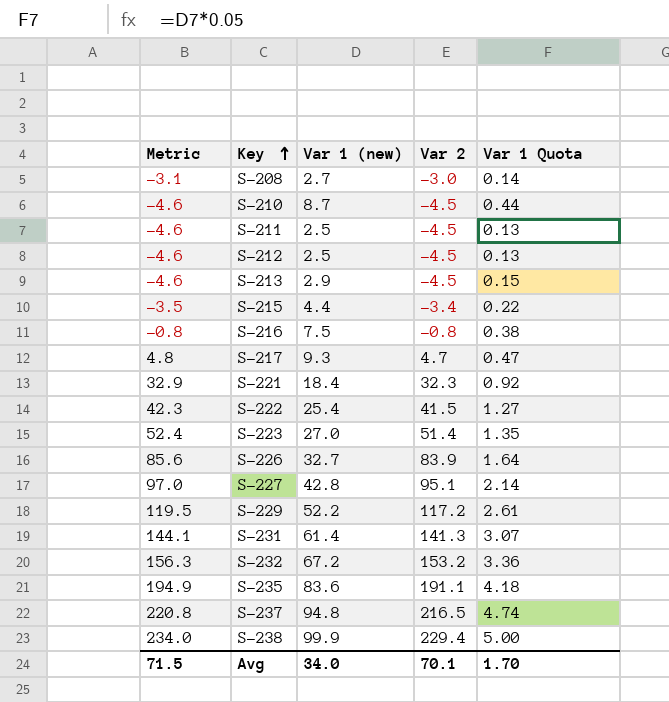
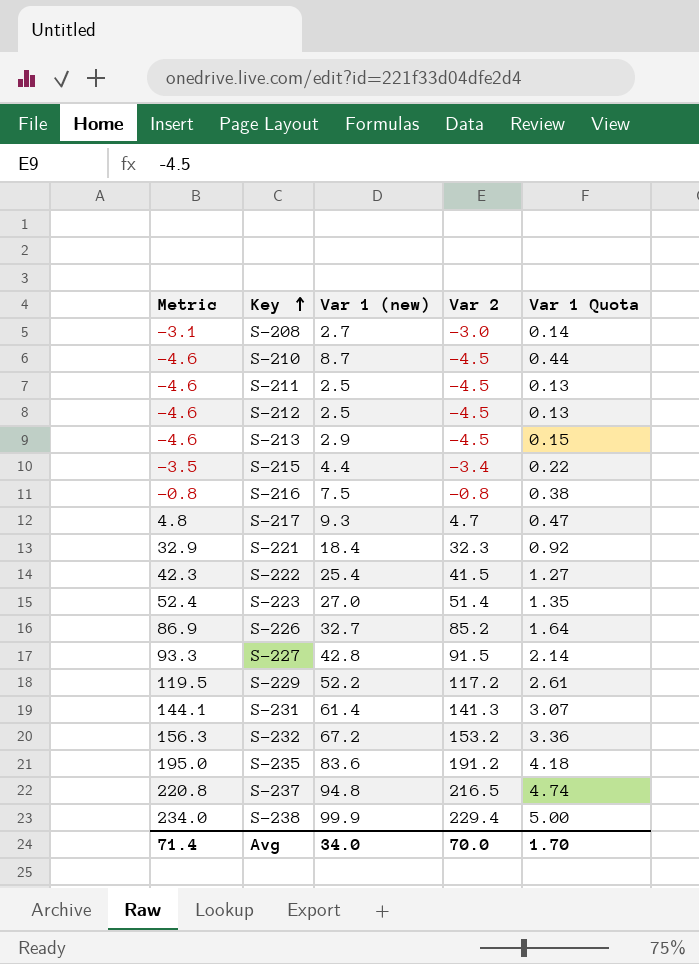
S-226 | Metric: 85.6 -> 86.9
S-226 | Var 2: 83.9 -> 85.2
S-227 | Metric: 97.0 -> 93.3
S-227 | Var 2: 95.1 -> 91.5
S-235 | Metric: 194.9 -> 195.0
S-235 | Var 2: 191.1 -> 191.2
Avg | Metric: 71.5 -> 71.4
Avg | Var 2: 70.1 -> 70.0

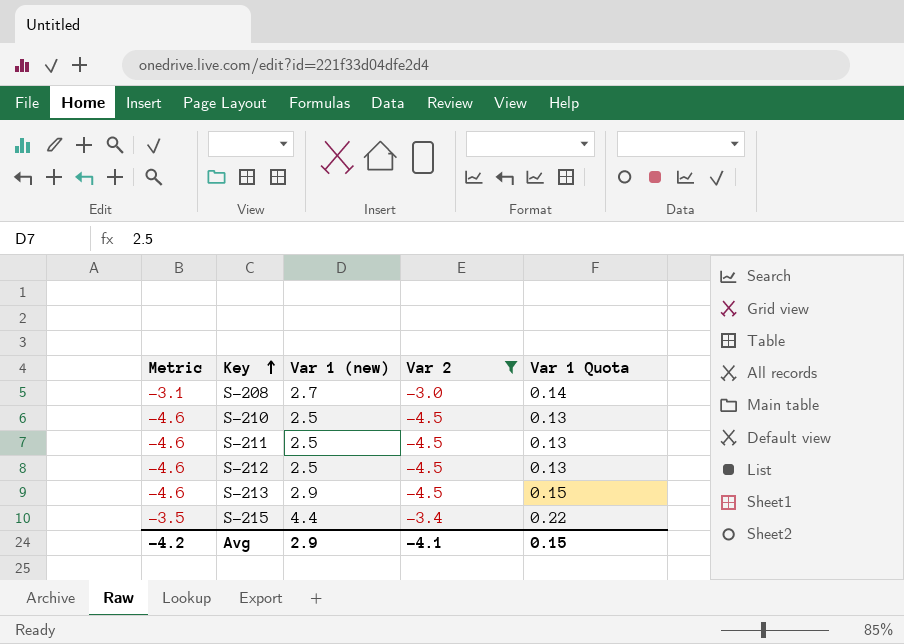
filter: none -> Var 2 <= -3.0
S-210 | Var 1 (new): 8.7 -> 2.5
S-210 | Var 1 Quota: 0.44 -> 0.13
Avg | Metric: 71.4 -> -4.2
Avg | Var 1 (new): 34.0 -> 2.9
Avg | Var 2: 70.0 -> -4.1
Avg | Var 1 Quota: 1.70 -> 0.15

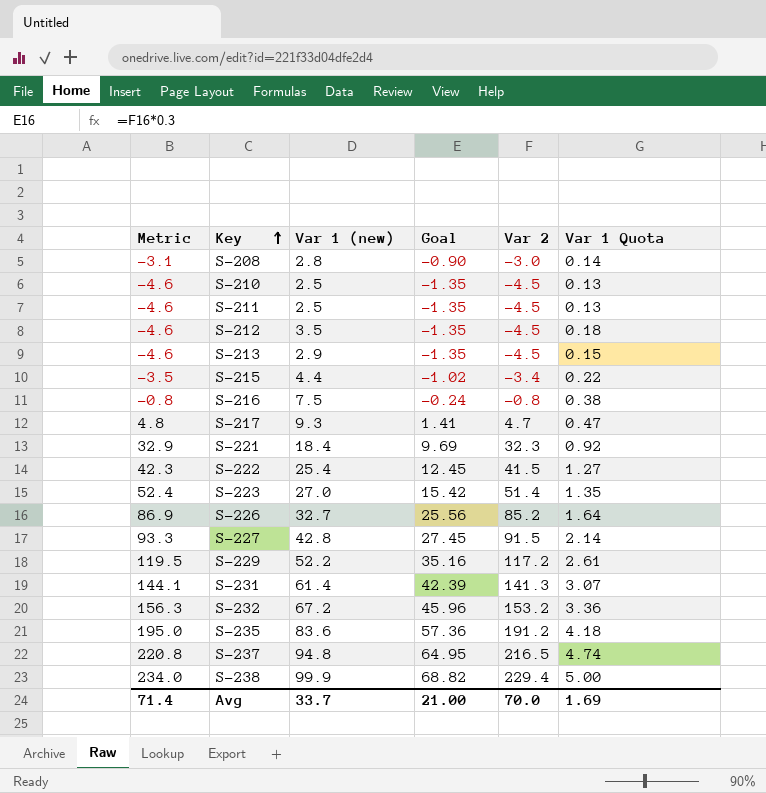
filter: Var 2 <= -3.0 -> none
column Goal | formula: none -> [Var 2] * 0.3
S-208 | Var 1 (new): 2.7 -> 2.8
S-212 | Var 1 (new): 2.5 -> 3.5
S-212 | Var 1 Quota: 0.13 -> 0.18
Avg | Metric: -4.2 -> 71.4
Avg | Var 1 (new): 2.9 -> 33.7
Avg | Var 2: -4.1 -> 70.0
Avg | Var 1 Quota: 0.15 -> 1.69

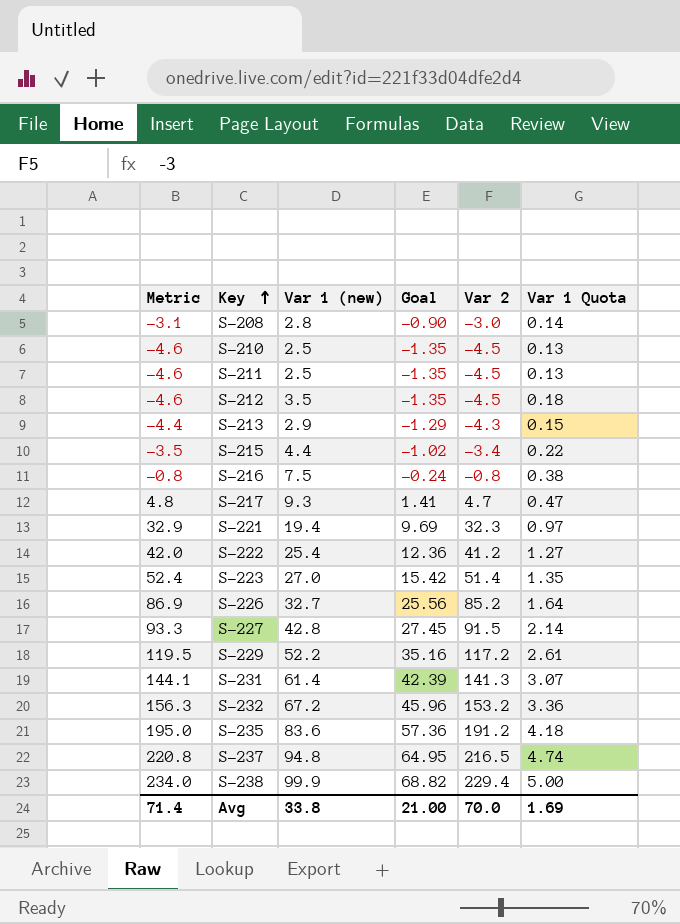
S-213 | Metric: -4.6 -> -4.4
S-213 | Goal: -1.35 -> -1.29
S-213 | Var 2: -4.5 -> -4.3
S-221 | Var 1 (new): 18.4 -> 19.4
S-221 | Var 1 Quota: 0.92 -> 0.97
S-222 | Metric: 42.3 -> 42.0
S-222 | Goal: 12.45 -> 12.36
S-222 | Var 2: 41.5 -> 41.2
Avg | Var 1 (new): 33.7 -> 33.8

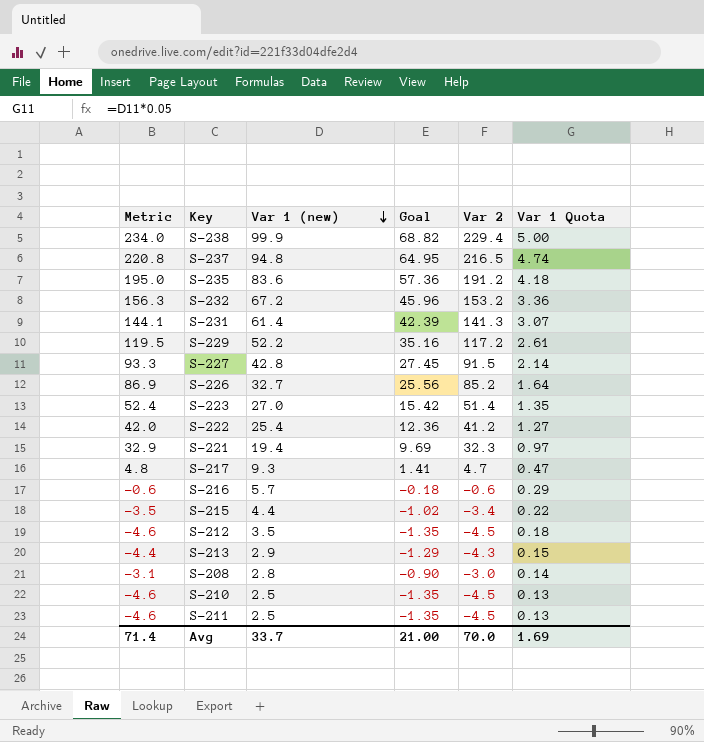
row order: Key ascending -> Var 1 (new) descending
S-216 | Metric: -0.8 -> -0.6
S-216 | Var 1 (new): 7.5 -> 5.7
S-216 | Goal: -0.24 -> -0.18
S-216 | Var 2: -0.8 -> -0.6
S-216 | Var 1 Quota: 0.38 -> 0.29
Avg | Var 1 (new): 33.8 -> 33.7

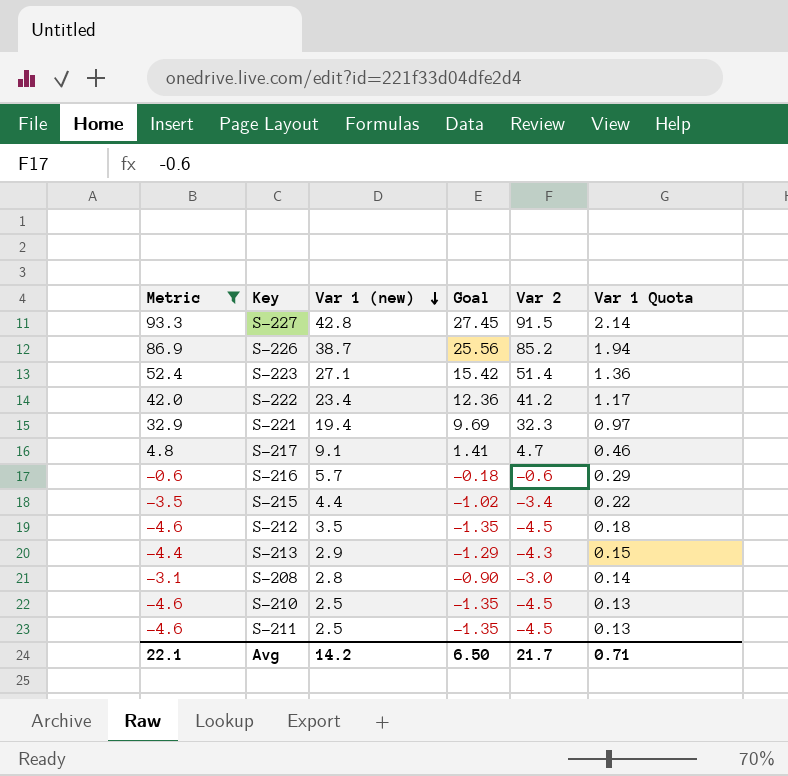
filter: none -> Metric <= 93.3
S-226 | Var 1 (new): 32.7 -> 38.7
S-226 | Var 1 Quota: 1.64 -> 1.94
S-223 | Var 1 (new): 27.0 -> 27.1
S-223 | Var 1 Quota: 1.35 -> 1.36
S-222 | Var 1 (new): 25.4 -> 23.4
S-222 | Var 1 Quota: 1.27 -> 1.17
S-217 | Var 1 (new): 9.3 -> 9.1
S-217 | Var 1 Quota: 0.47 -> 0.46
Avg | Metric: 71.4 -> 22.1
Avg | Var 1 (new): 33.7 -> 14.2
Avg | Goal: 21.00 -> 6.50
Avg | Var 2: 70.0 -> 21.7
Avg | Var 1 Quota: 1.69 -> 0.71

